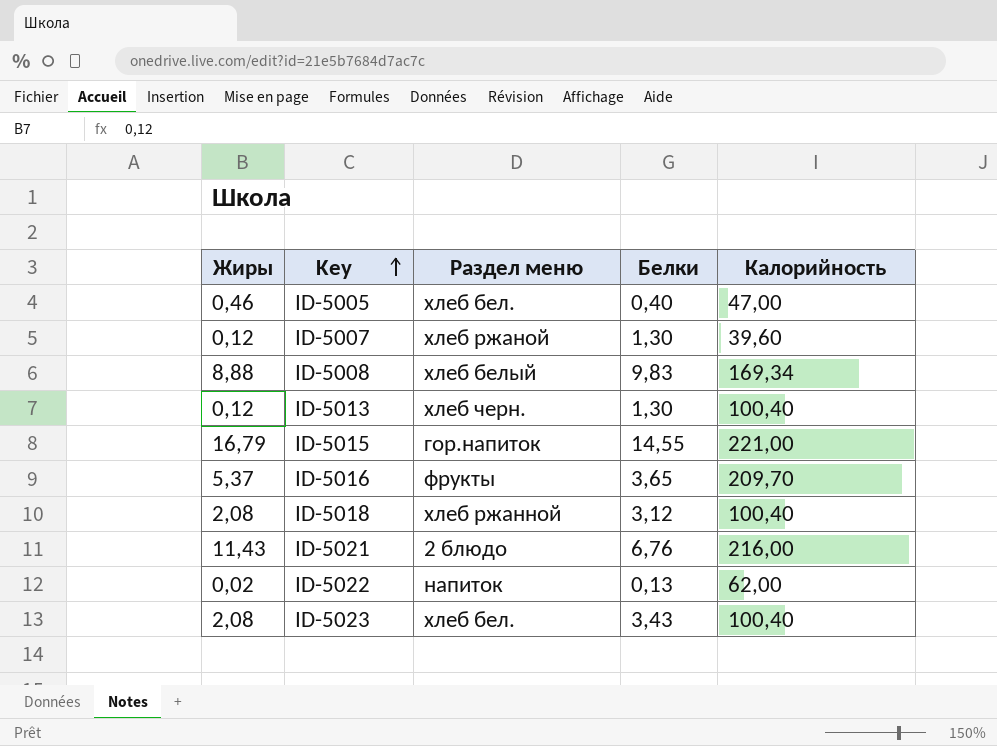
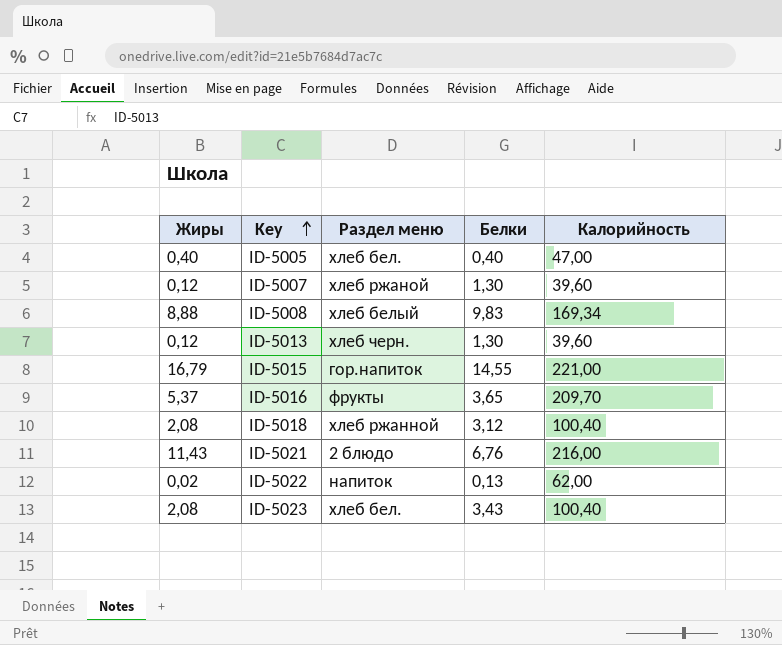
ID-5005 | Жиры: 0,46 -> 0,40
ID-5013 | Калорийность: 100,40 -> 39,60

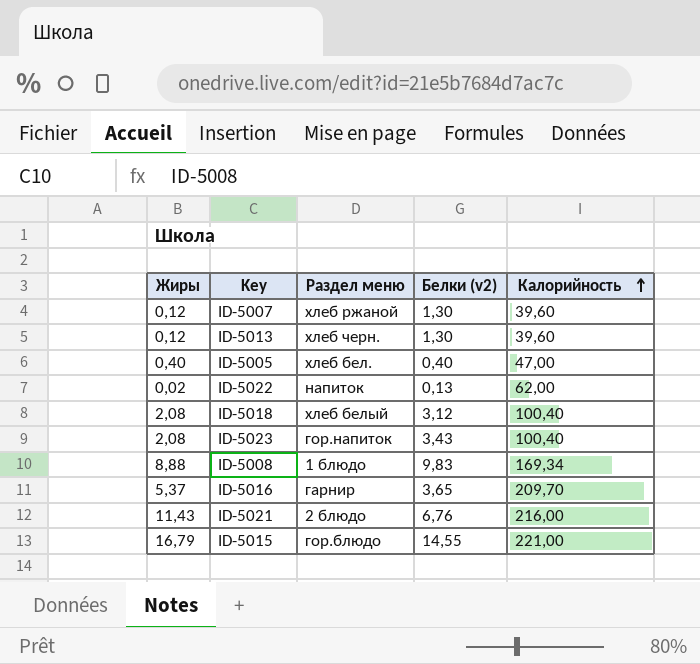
row order: Key ascending -> Калорийность ascending
column name: Белки -> Белки (v2)
ID-5018 | Раздел меню: хлеб ржанной -> хлеб белый
ID-5023 | Раздел меню: хлеб бел. -> гор.напиток
ID-5008 | Раздел меню: хлеб белый -> 1 блюдо
ID-5016 | Раздел меню: фрукты -> гарнир
ID-5015 | Раздел меню: гор.напиток -> гор.блюдо

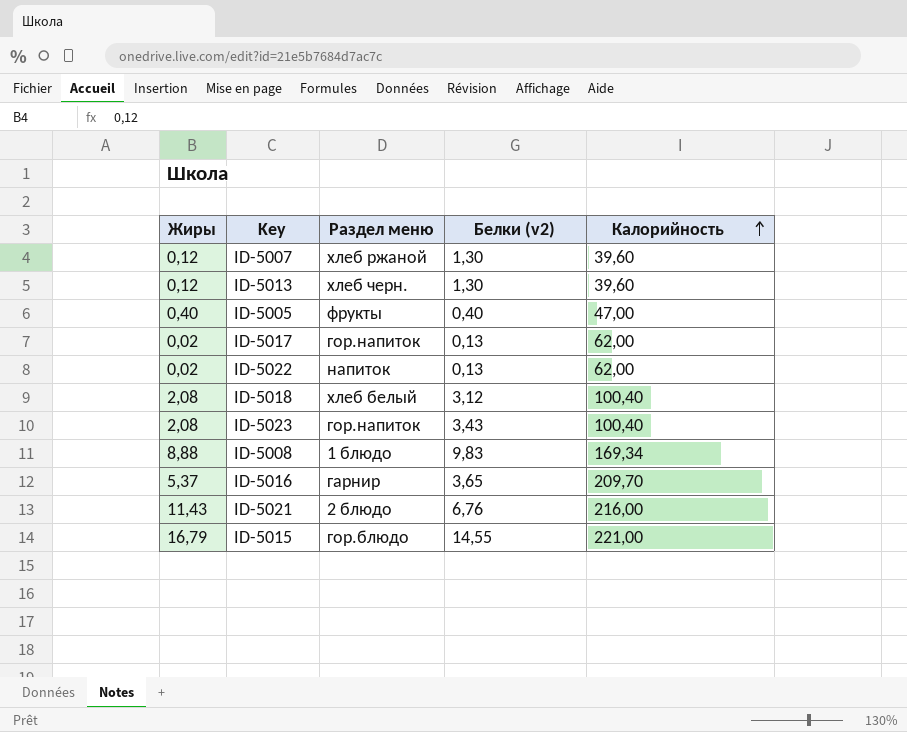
ID-5005 | Раздел меню: хлеб бел. -> фрукты
row ID-5017: none -> 0,02 | гор.напиток | 0,13 | 62,00

